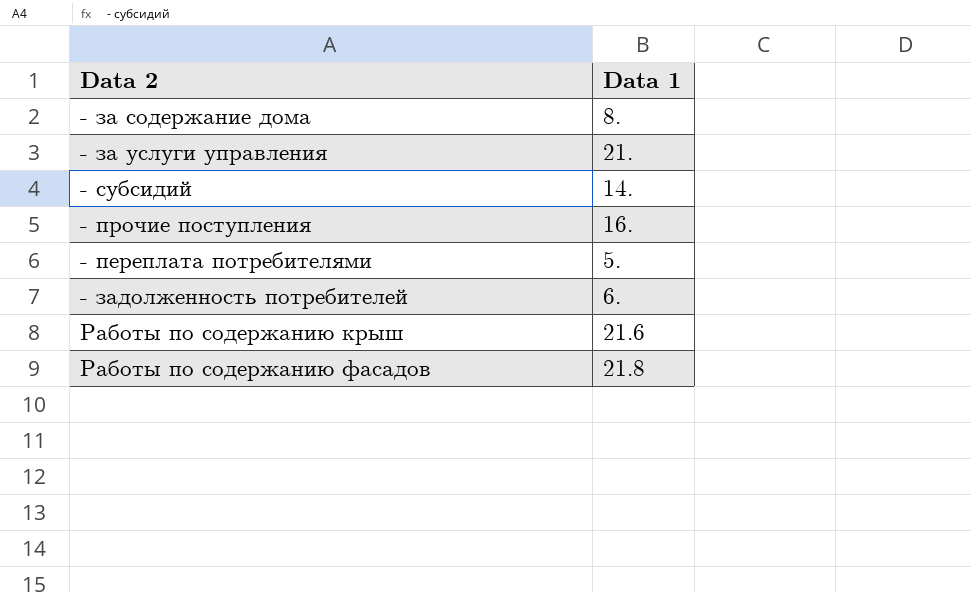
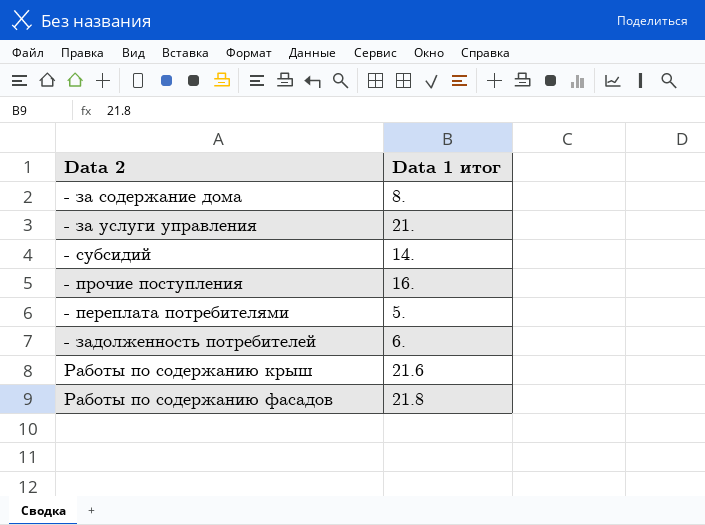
column name: Data 1 -> Data 1 итог

